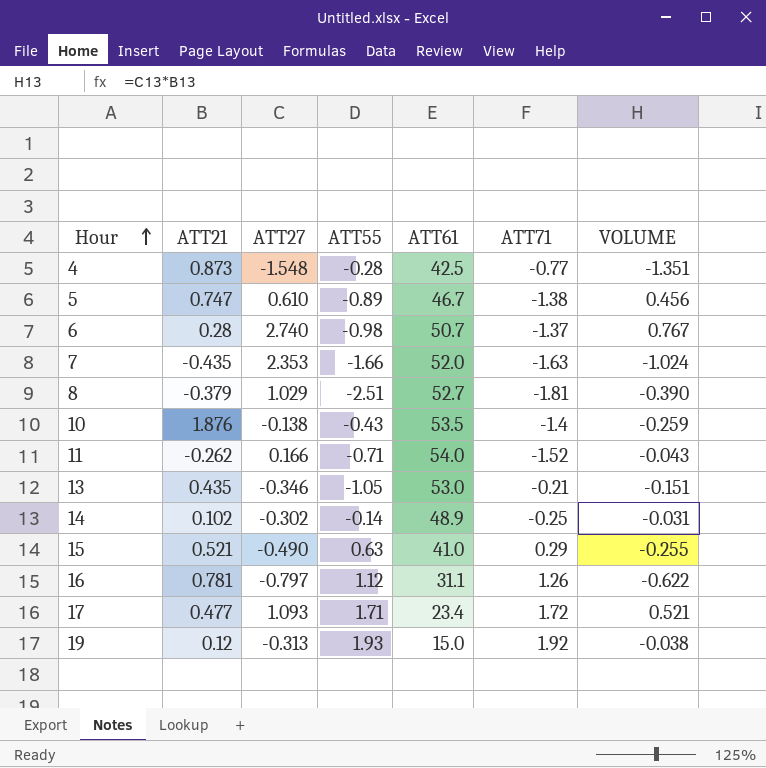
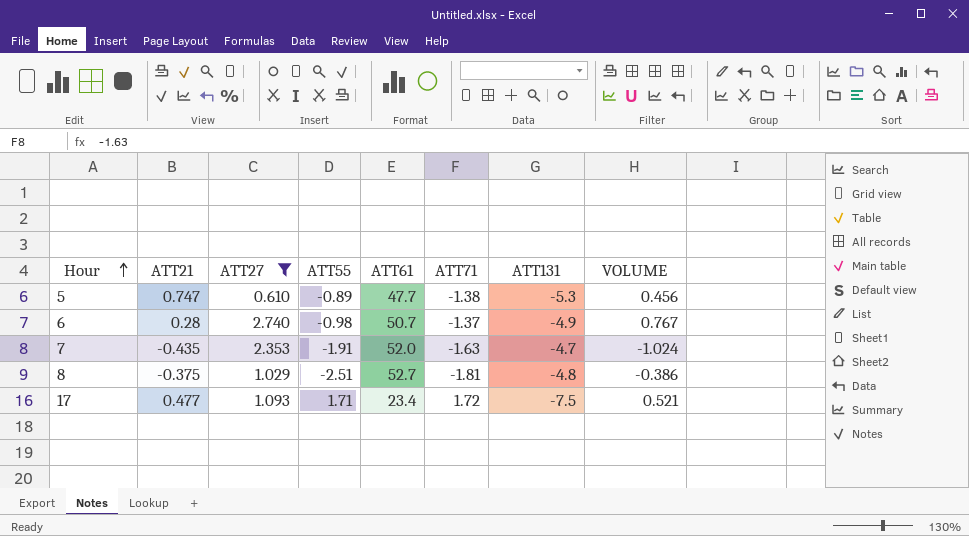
filter: none -> ATT27 >= 0.610
column ATT131 | position: none -> 7
5 | ATT61: 46.7 -> 47.7
7 | ATT55: -1.66 -> -1.91
8 | ATT21: -0.379 -> -0.375
8 | VOLUME: -0.390 -> -0.386

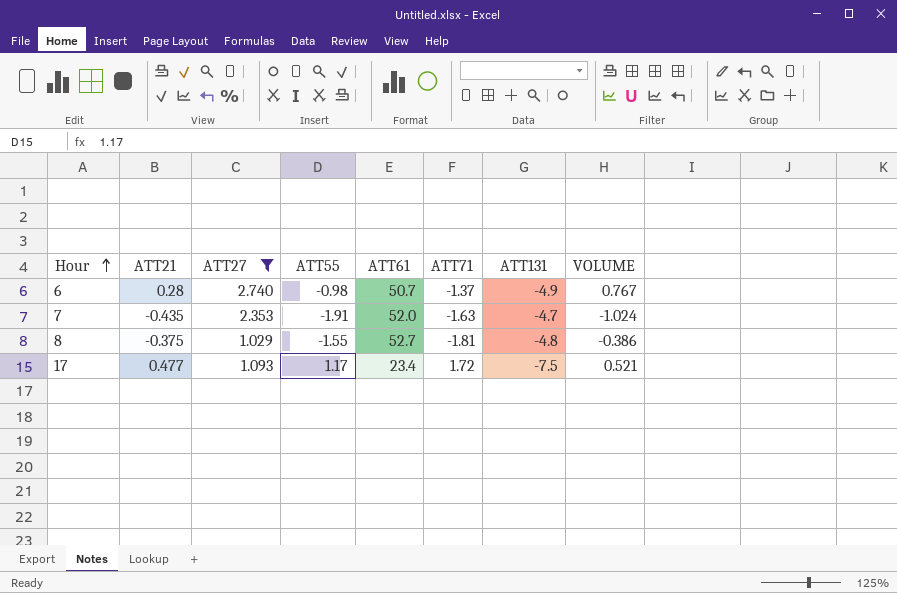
row 5: 0.747 | 0.610 | -0.89 | 47.7 | -1.38 | -5.3 | 0.456 -> none
8 | ATT55: -2.51 -> -1.55
17 | ATT55: 1.71 -> 1.17

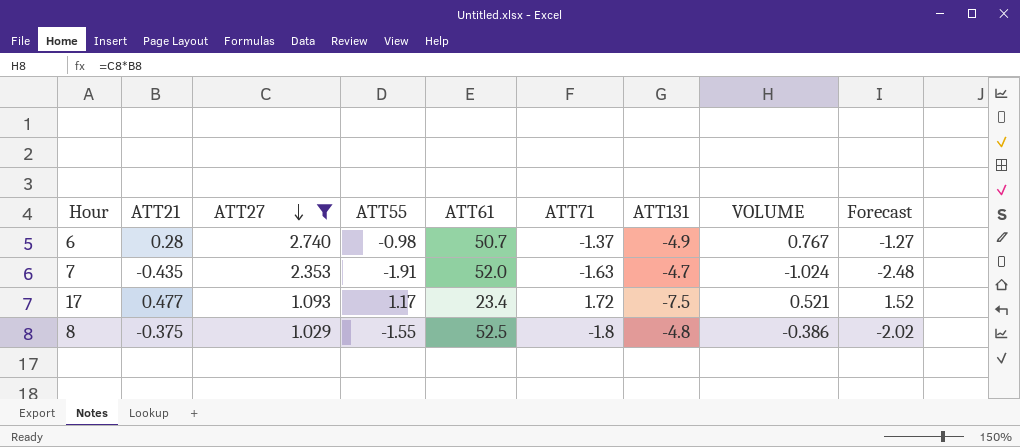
row order: Hour ascending -> ATT27 descending
column Forecast | formula: none -> [ATT55] * 1.3
8 | ATT61: 52.7 -> 52.5
8 | ATT71: -1.81 -> -1.8

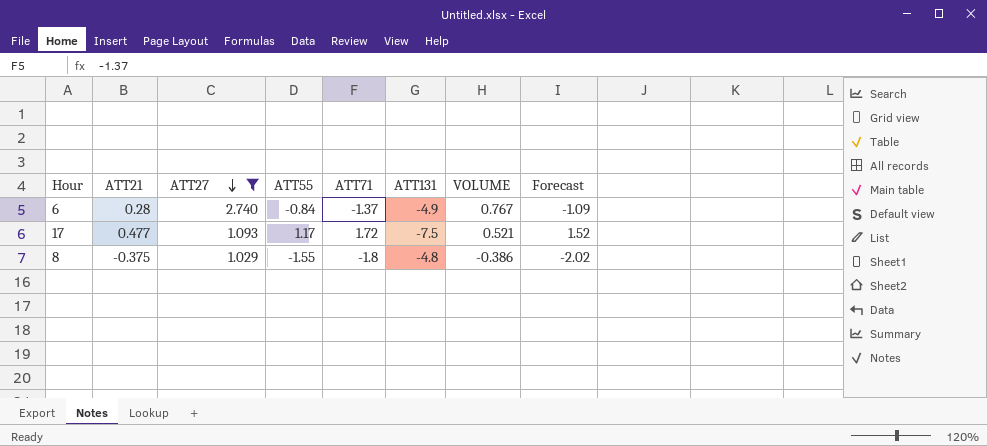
column ATT61 | position: 5 -> none
row 7: -0.435 | 2.353 | -1.91 | 52.0 | -1.63 | -4.7 | -1.024 | -2.48 -> none
6 | ATT55: -0.98 -> -0.84
6 | Forecast: -1.27 -> -1.09

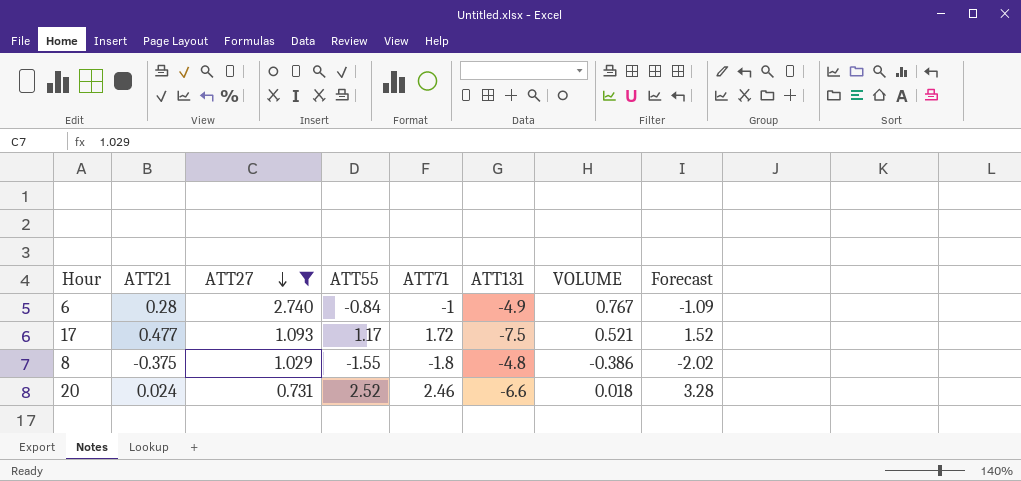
6 | ATT71: -1.37 -> -1
row 20: none -> 0.024 | 0.731 | 2.52 | 2.46 | -6.6 | 0.018 | 3.28

